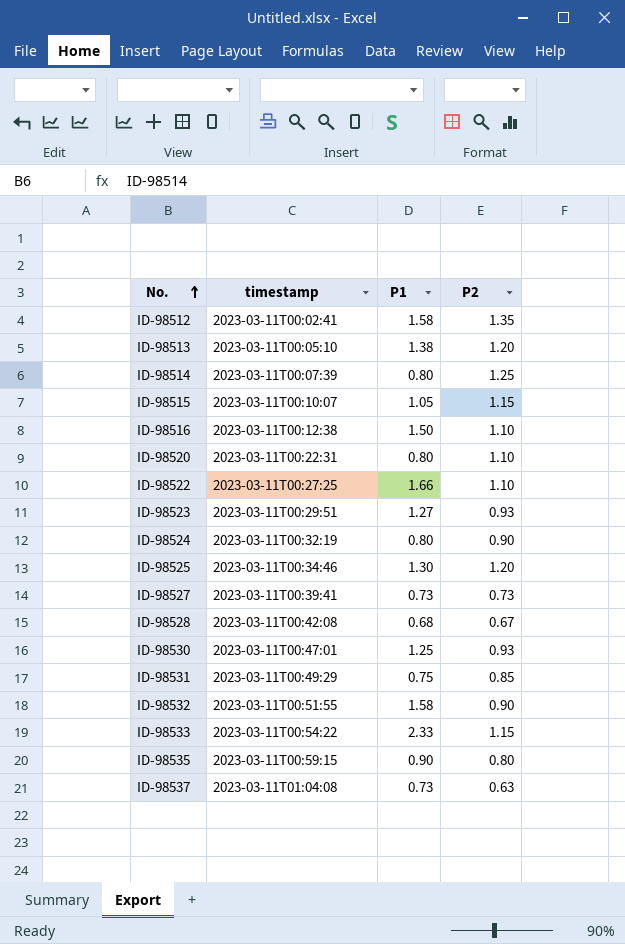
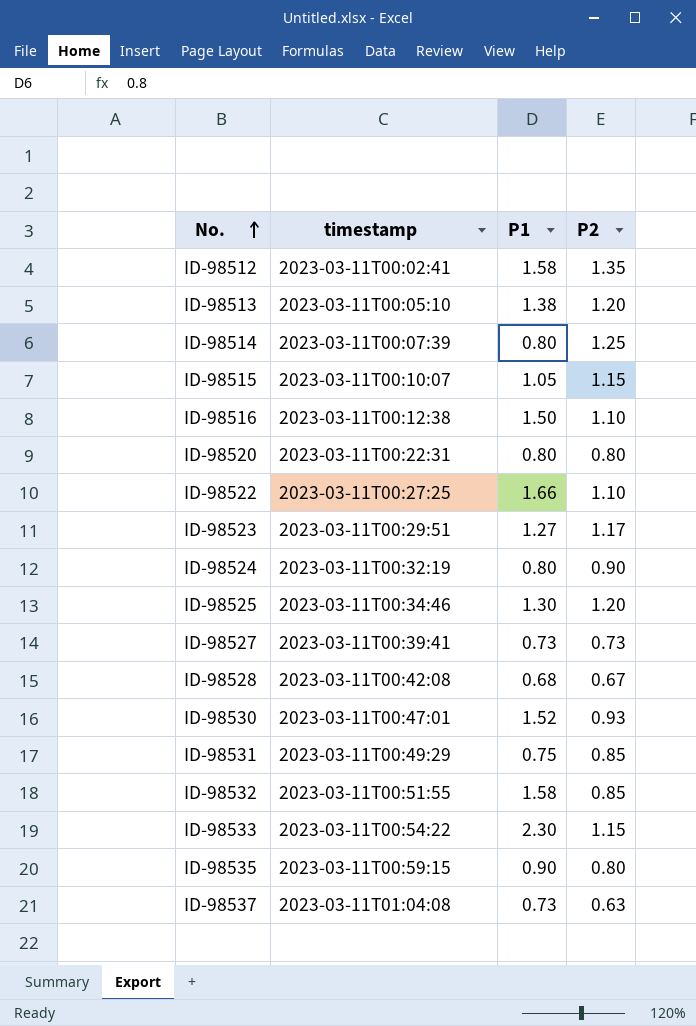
ID-98520 | P2: 1.10 -> 0.80
ID-98523 | P2: 0.93 -> 1.17
ID-98530 | P1: 1.25 -> 1.52
ID-98532 | P2: 0.90 -> 0.85
ID-98533 | P1: 2.33 -> 2.30

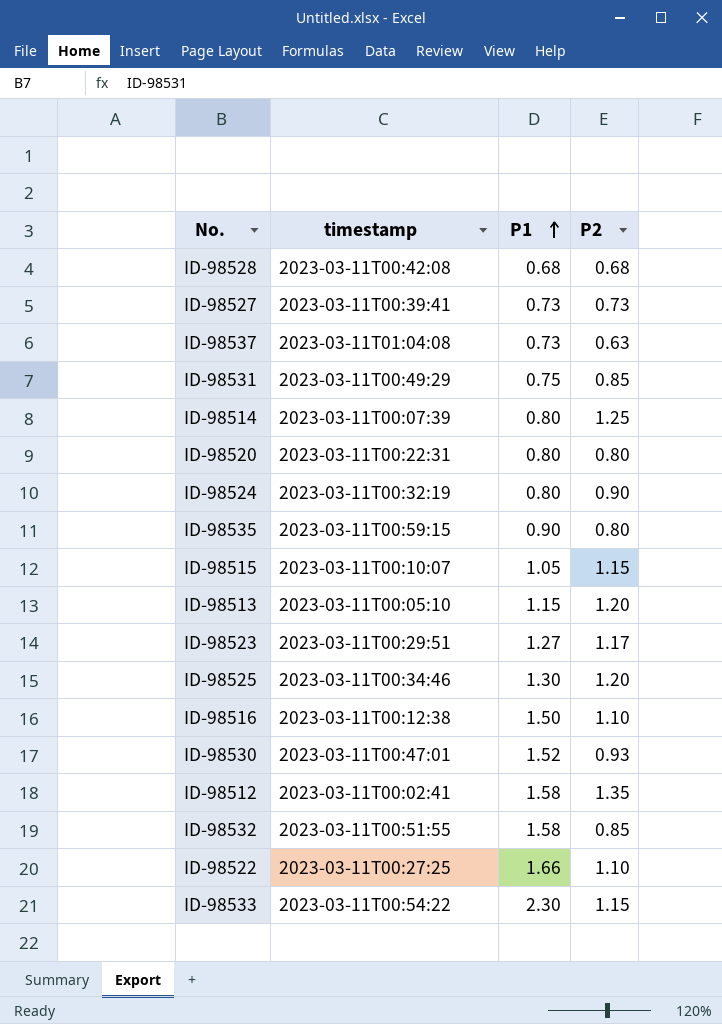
row order: No. ascending -> P1 ascending
ID-98528 | P2: 0.67 -> 0.68
ID-98513 | P1: 1.38 -> 1.15

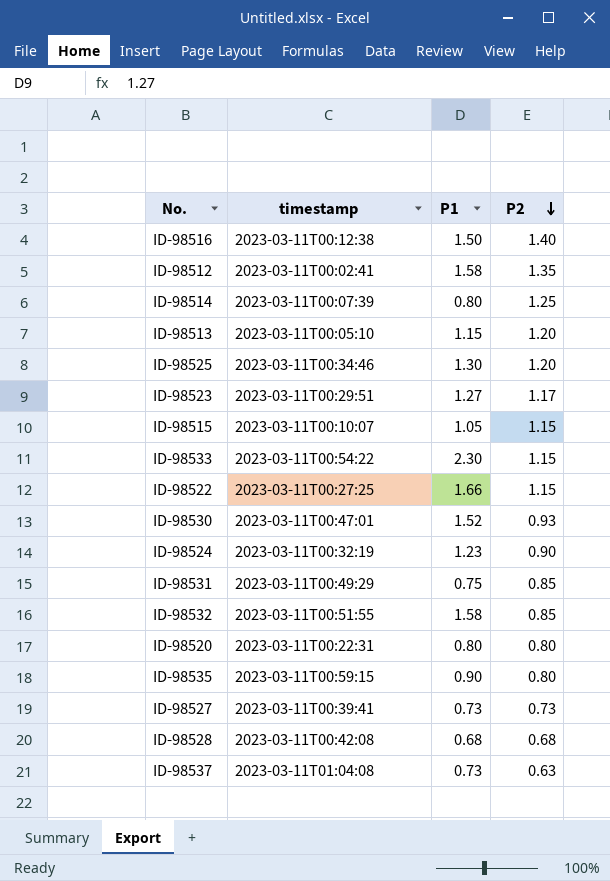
row order: P1 ascending -> P2 descending
ID-98516 | P2: 1.10 -> 1.40
ID-98522 | P2: 1.10 -> 1.15
ID-98524 | P1: 0.80 -> 1.23

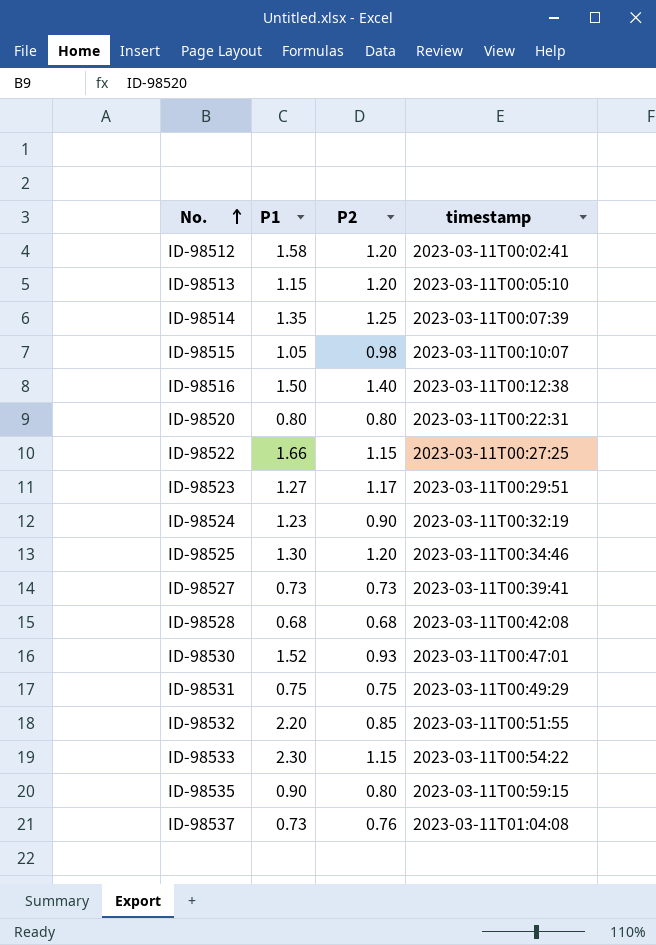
row order: P2 descending -> No. ascending
column timestamp | position: 2 -> 4
ID-98512 | P2: 1.35 -> 1.20
ID-98514 | P1: 0.80 -> 1.35
ID-98515 | P2: 1.15 -> 0.98
ID-98531 | P2: 0.85 -> 0.75
ID-98532 | P1: 1.58 -> 2.20
ID-98537 | P2: 0.63 -> 0.76

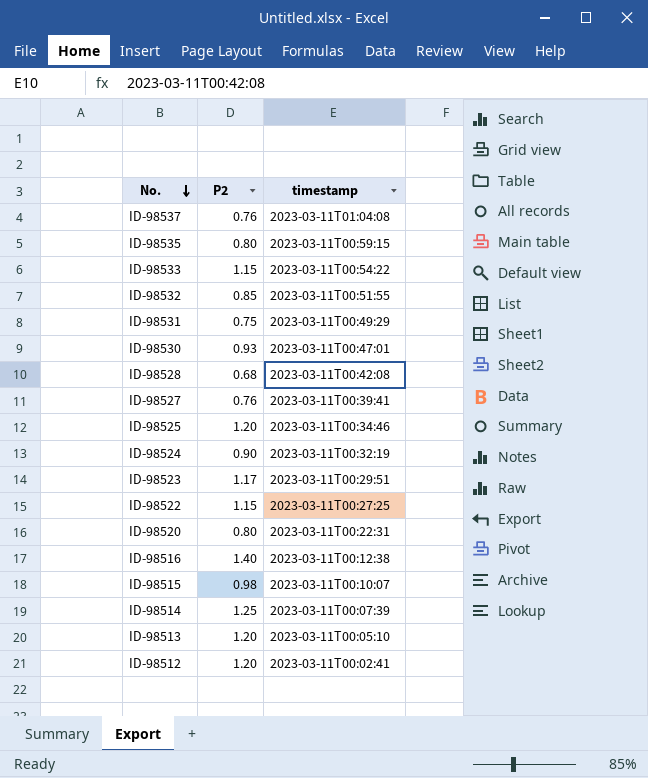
row order: No. ascending -> No. descending
column P1 | position: 2 -> none
ID-98527 | P2: 0.73 -> 0.76

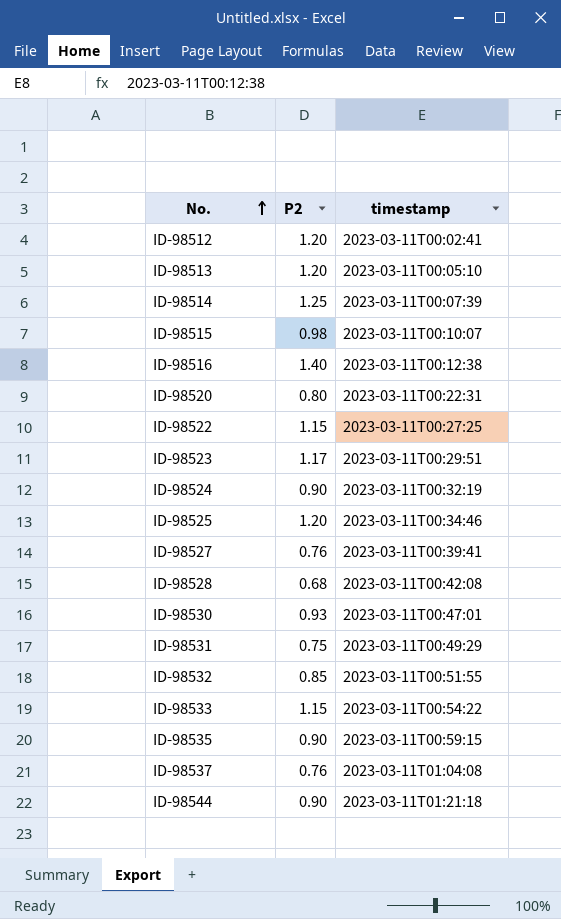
row order: No. descending -> No. ascending
ID-98535 | P2: 0.80 -> 0.90
row ID-98544: none -> 0.90 | 2023-03-11T01:21:18

